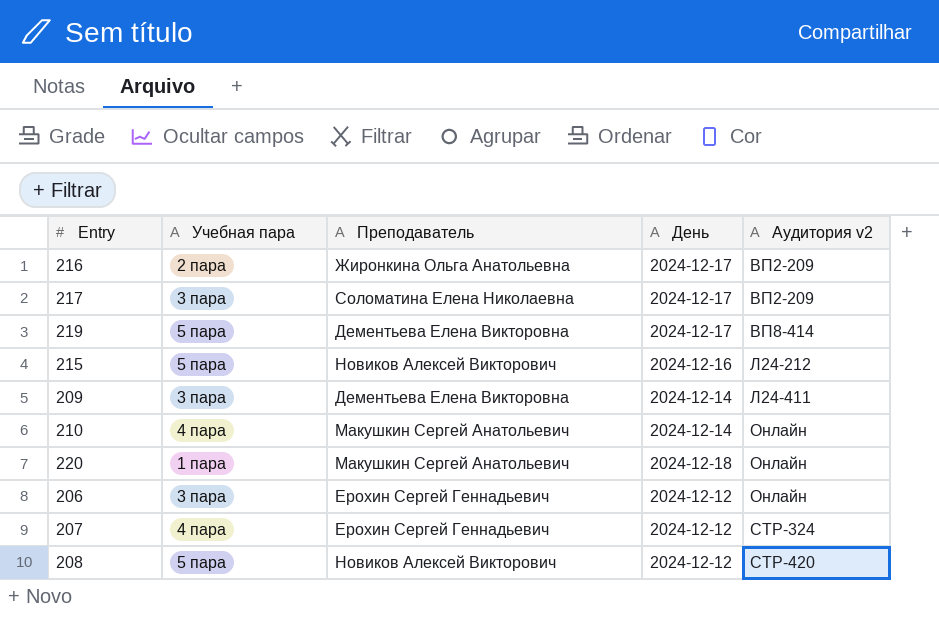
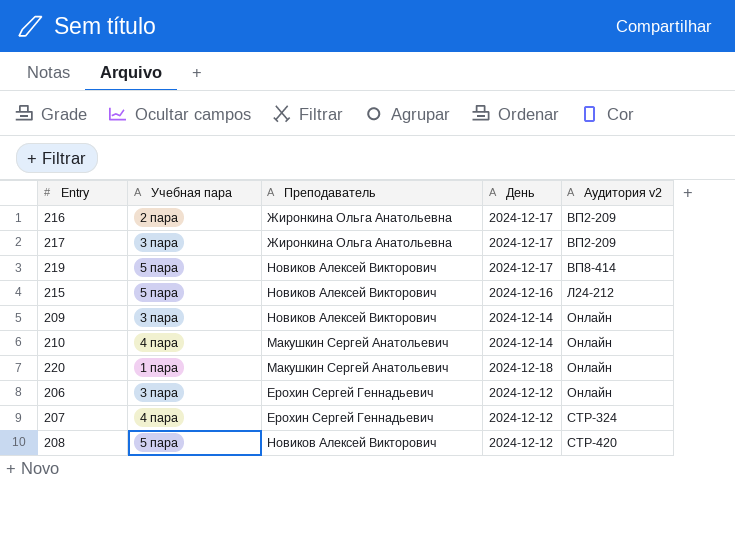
217 | Преподаватель: Соломатина Елена Николаевна -> Жиронкина Ольга Анатольевна
219 | Преподаватель: Дементьева Елена Викторовна -> Новиков Алексей Викторович
209 | Преподаватель: Дементьева Елена Викторовна -> Новиков Алексей Викторович
209 | Аудитория v2: Л24-411 -> Онлайн

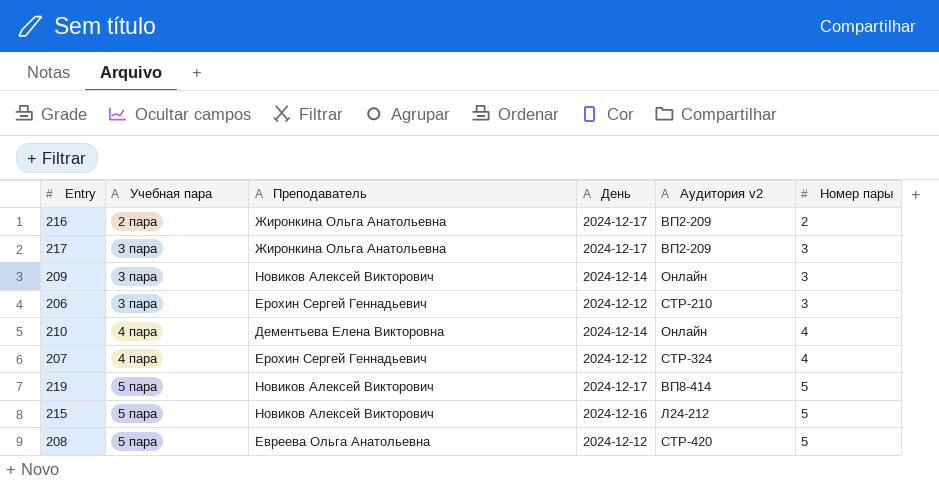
row order: Аудитория v2 ascending -> Учебная пара ascending
column Номер пары | position: none -> 6
row 220: 1 пара | Макушкин Сергей Анатольевич | 2024-12-18 | Онлайн -> none
206 | Аудитория v2: Онлайн -> СТР-210
210 | Преподаватель: Макушкин Сергей Анатольевич -> Дементьева Елена Викторовна
208 | Преподаватель: Новиков Алексей Викторович -> Евреева Ольга Анатольевна

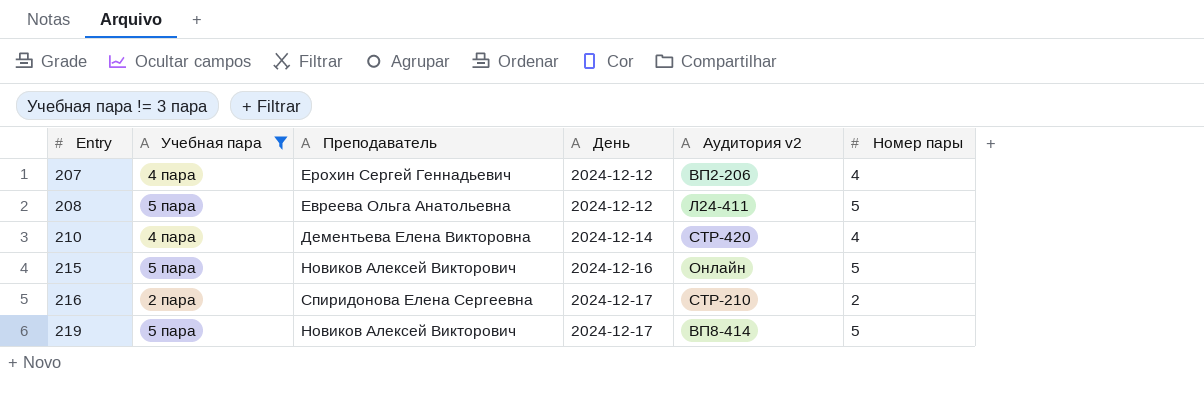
filter: none -> Учебная пара != 3 пара
row order: Учебная пара ascending -> Entry ascending
207 | Аудитория v2: СТР-324 -> ВП2-206
208 | Аудитория v2: СТР-420 -> Л24-411
210 | Аудитория v2: Онлайн -> СТР-420
215 | Аудитория v2: Л24-212 -> Онлайн
216 | Преподаватель: Жиронкина Ольга Анатольевна -> Спиридонова Елена Сергеевна
216 | Аудитория v2: ВП2-209 -> СТР-210

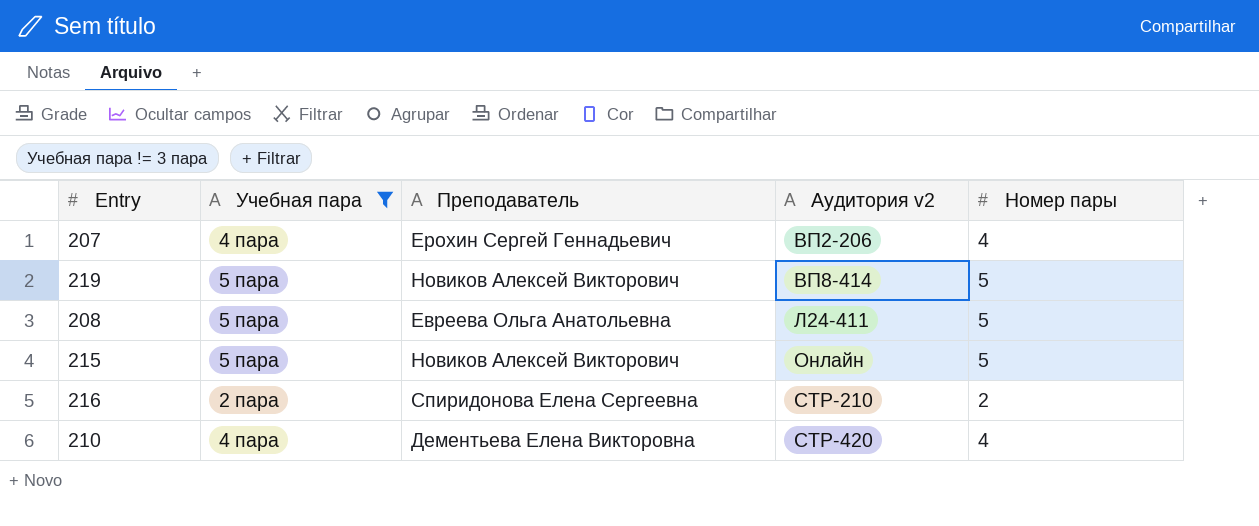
row order: Entry ascending -> Аудитория v2 ascending
column День | position: 4 -> none

